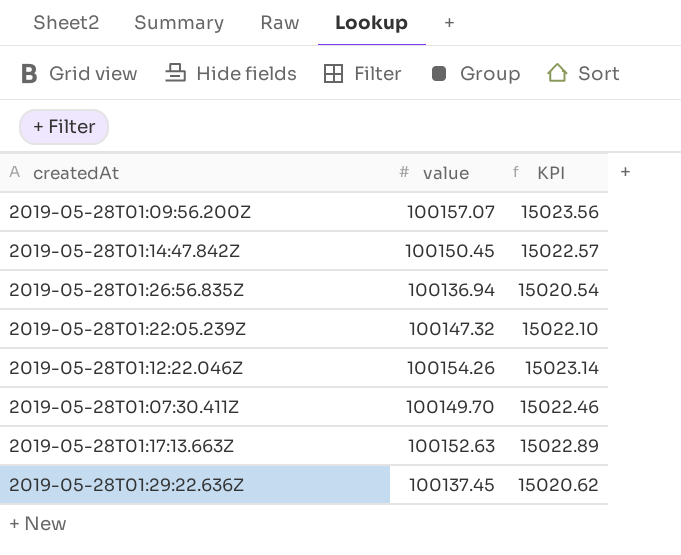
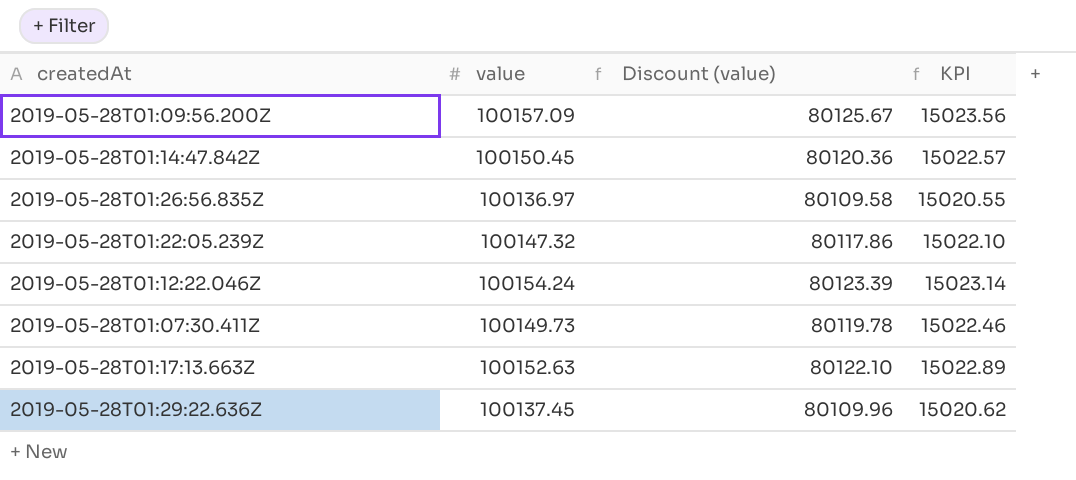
column Discount (value) | formula: none -> [value] * 0.8
2019-05-28T01:09:56.200Z | value: 100157.07 -> 100157.09
2019-05-28T01:26:56.835Z | value: 100136.94 -> 100136.97
2019-05-28T01:26:56.835Z | KPI: 15020.54 -> 15020.55
2019-05-28T01:12:22.046Z | value: 100154.26 -> 100154.24
2019-05-28T01:07:30.411Z | value: 100149.70 -> 100149.73

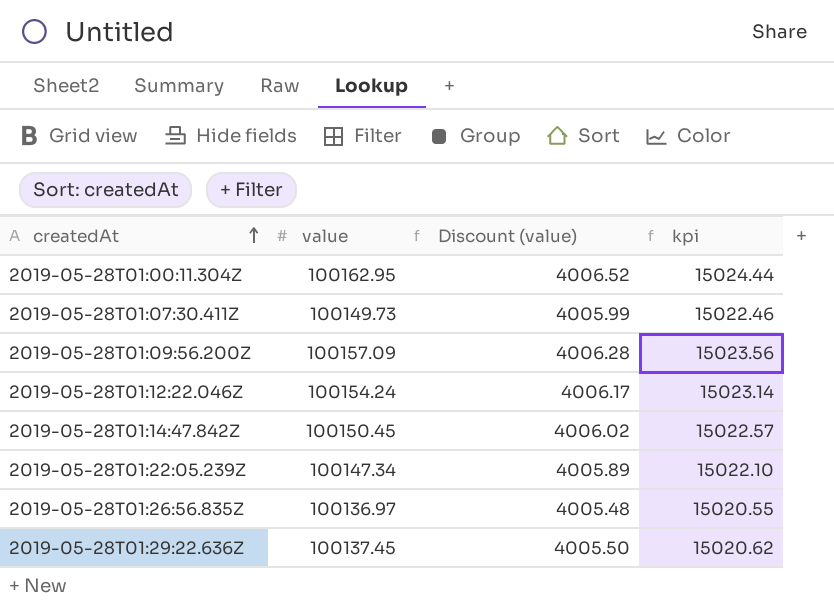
row order: none -> createdAt ascending
column Discount (value) | formula: [value] * 0.8 -> [value] * 0.04
column name: KPI -> kpi
row 2019-05-28T01:17:13.663Z: 100152.63 | 80122.10 | 15022.89 -> none
row 2019-05-28T01:00:11.304Z: none -> 100162.95 | 4006.52 | 15024.44
2019-05-28T01:22:05.239Z | value: 100147.32 -> 100147.34

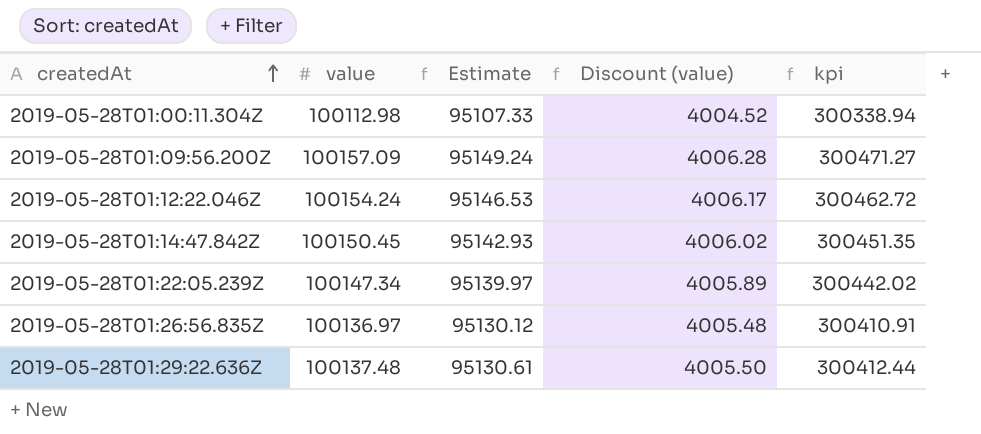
column Estimate | formula: none -> [value] * 0.95
column kpi | formula: [value] * 0.15 -> [value] * 3
row 2019-05-28T01:07:30.411Z: 100149.73 | 4005.99 | 15022.46 -> none
2019-05-28T01:00:11.304Z | value: 100162.95 -> 100112.98
2019-05-28T01:00:11.304Z | Discount (value): 4006.52 -> 4004.52
2019-05-28T01:29:22.636Z | value: 100137.45 -> 100137.48

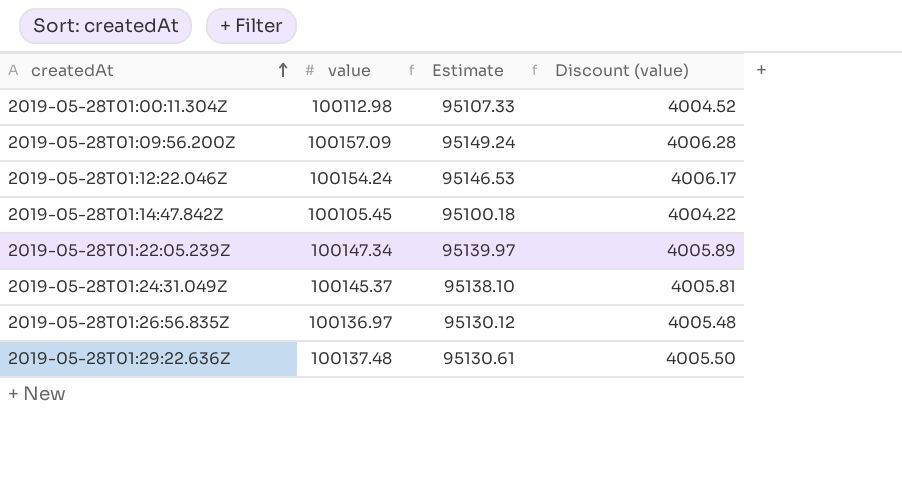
column kpi | formula: [value] * 3 -> none
2019-05-28T01:14:47.842Z | value: 100150.45 -> 100105.45
2019-05-28T01:14:47.842Z | Estimate: 95142.93 -> 95100.18
2019-05-28T01:14:47.842Z | Discount (value): 4006.02 -> 4004.22
row 2019-05-28T01:24:31.049Z: none -> 100145.37 | 95138.10 | 4005.81

